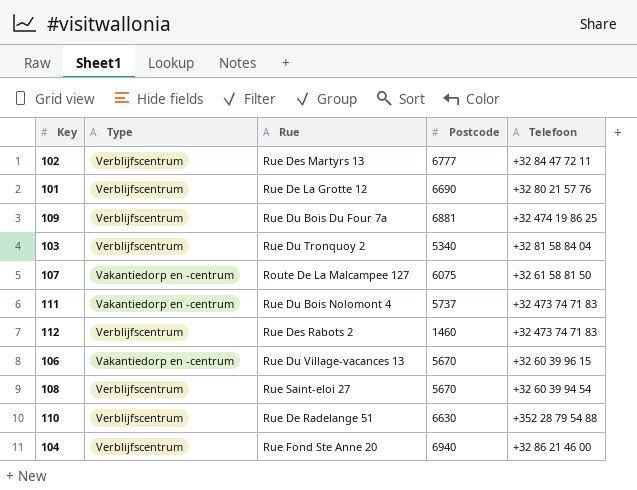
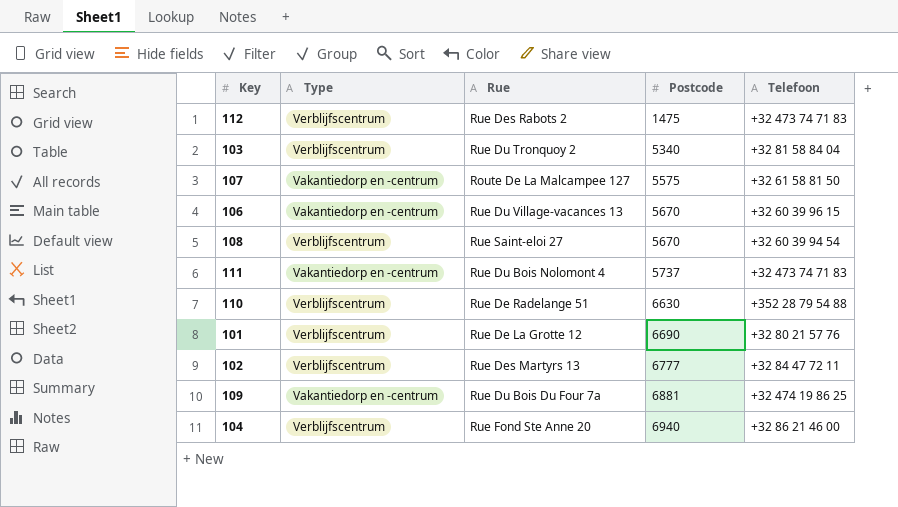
row order: none -> Postcode ascending
112 | Postcode: 1460 -> 1475
107 | Postcode: 6075 -> 5575
109 | Type: Verblijfscentrum -> Vakantiedorp en -centrum

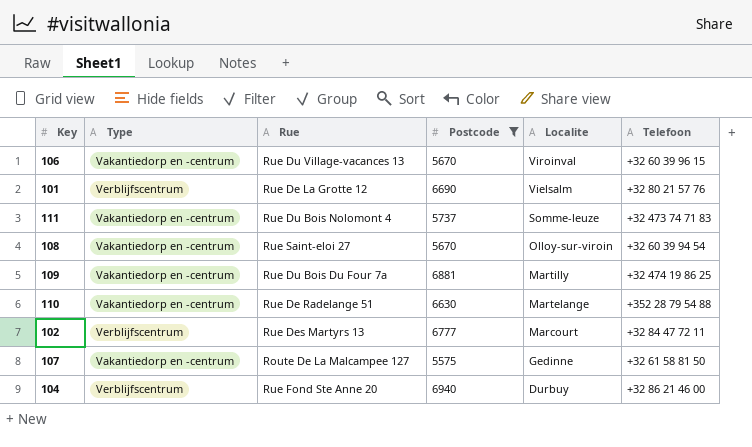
filter: none -> Postcode >= 5575
row order: Postcode ascending -> Localite descending
column Localite | position: none -> 5
108 | Type: Verblijfscentrum -> Vakantiedorp en -centrum
110 | Type: Verblijfscentrum -> Vakantiedorp en -centrum

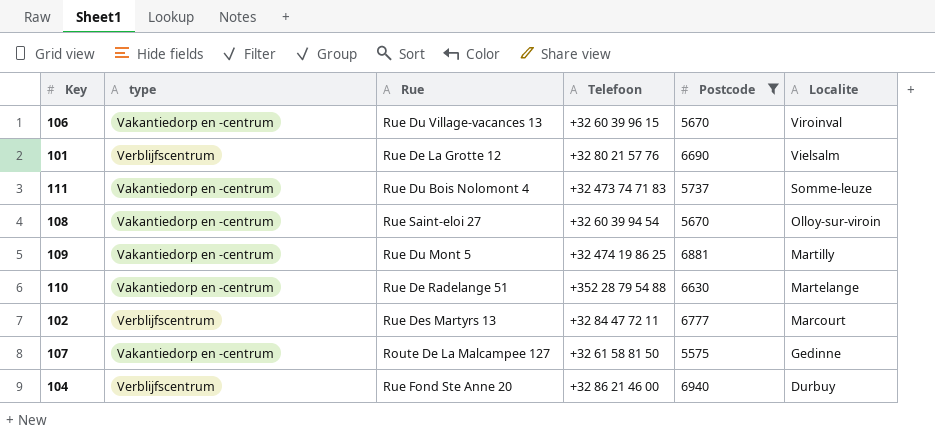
column name: Type -> type
column Telefoon | position: 6 -> 4
109 | Rue: Rue Du Bois Du Four 7a -> Rue Du Mont 5

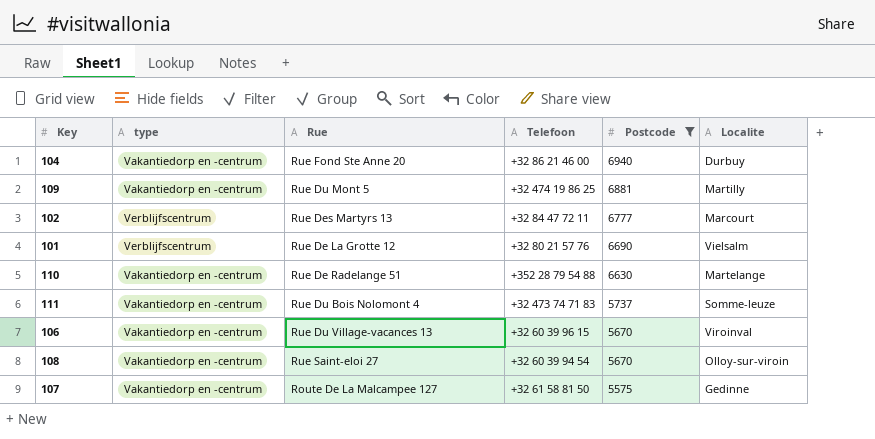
row order: Localite descending -> Postcode descending
104 | type: Verblijfscentrum -> Vakantiedorp en -centrum

